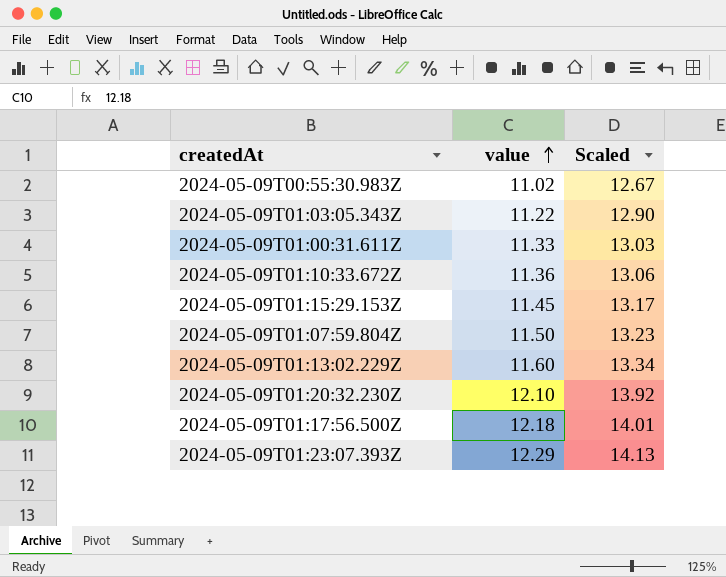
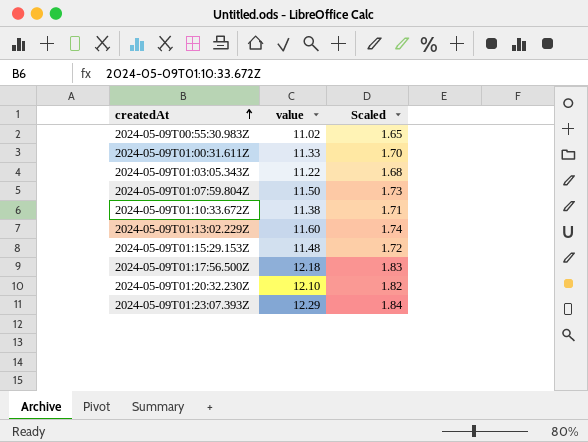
row order: value ascending -> createdAt ascending
column Scaled | formula: [value] * 1.15 -> [value] * 0.15
2024-05-09T01:10:33.672Z | value: 11.36 -> 11.38
2024-05-09T01:15:29.153Z | value: 11.45 -> 11.48

